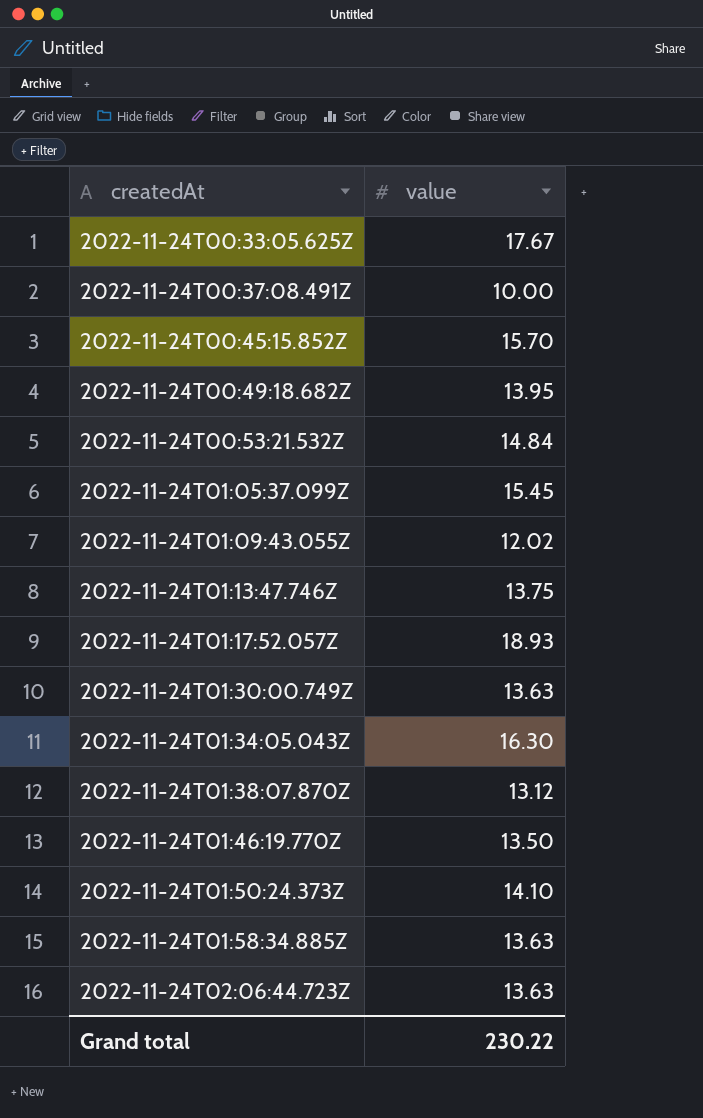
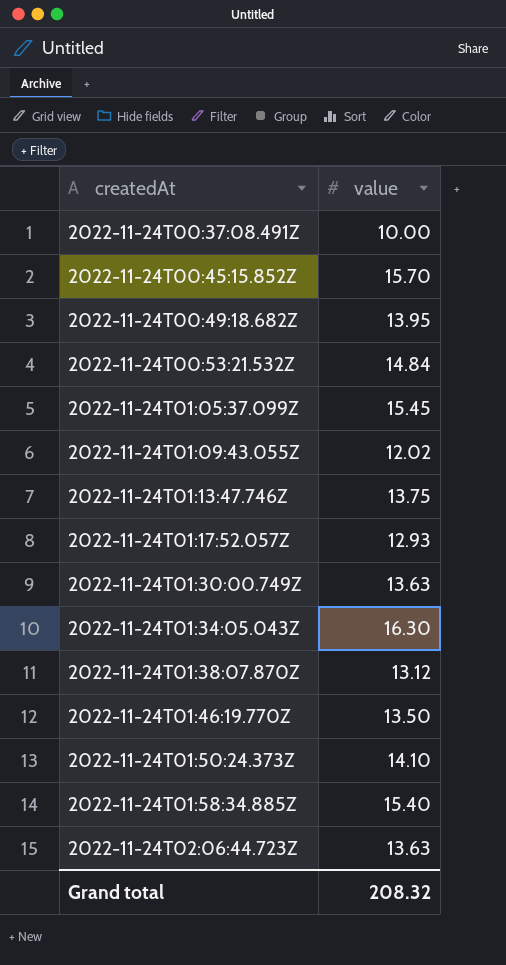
row 2022-11-24T00:33:05.625Z: 17.67 -> none
2022-11-24T01:17:52.057Z | value: 18.93 -> 12.93
2022-11-24T01:58:34.885Z | value: 13.63 -> 15.40
Grand total | value: 230.22 -> 208.32

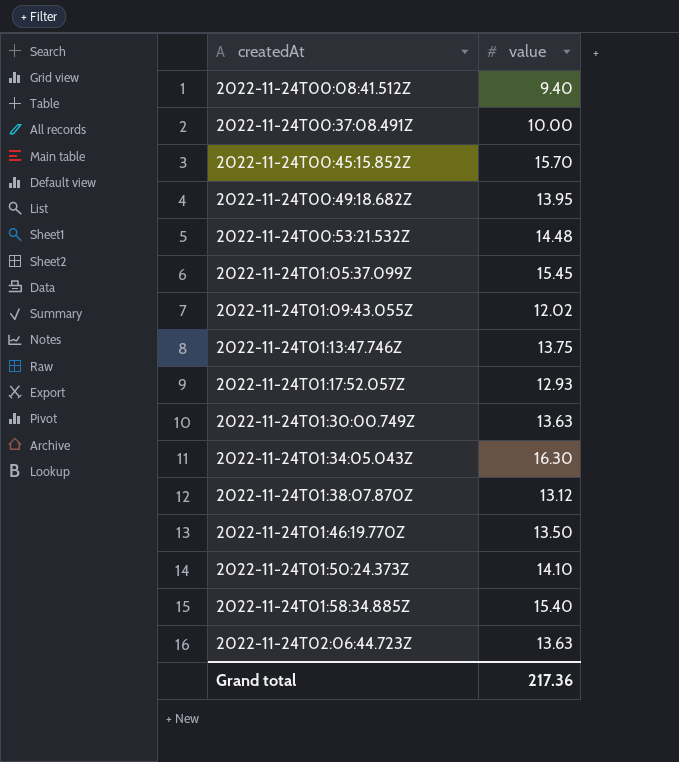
row 2022-11-24T00:08:41.512Z: none -> 9.40
2022-11-24T00:53:21.532Z | value: 14.84 -> 14.48
Grand total | value: 208.32 -> 217.36

